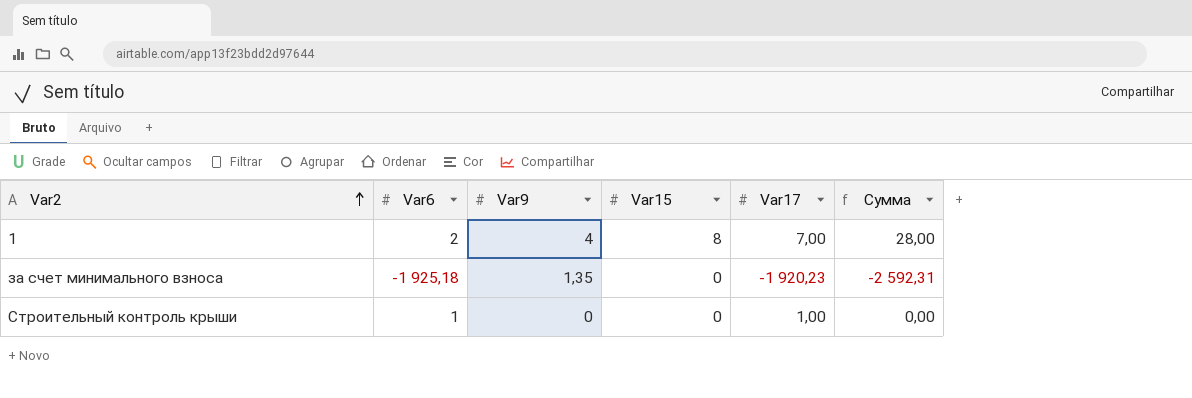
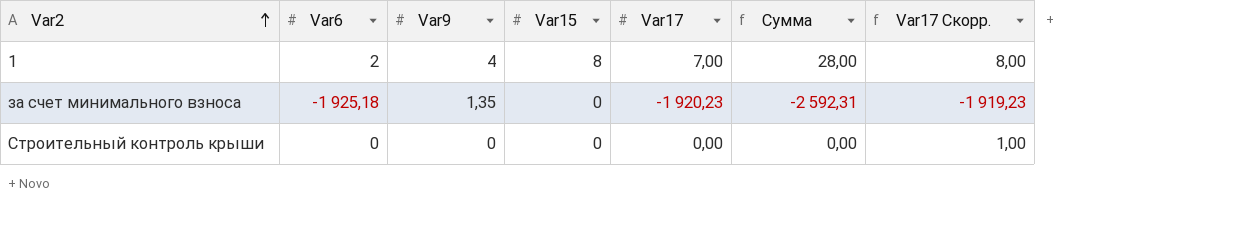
column Var17 Скорр. | formula: none -> [Var17] + 1
Строительный контроль крыши | Var6: 1 -> 0
Строительный контроль крыши | Var17: 1,00 -> 0,00

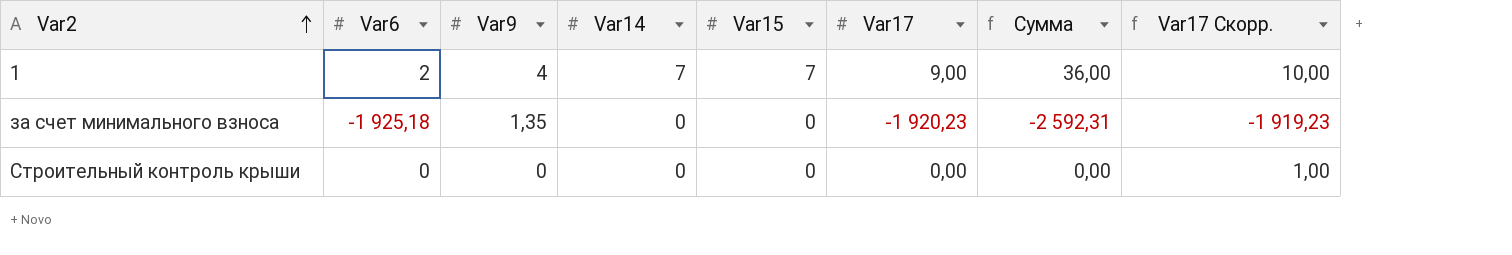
column Var14 | position: none -> 4
1 | Var15: 8 -> 7
1 | Var17: 7,00 -> 9,00
1 | Сумма: 28,00 -> 36,00
1 | Var17 Скорр.: 8,00 -> 10,00

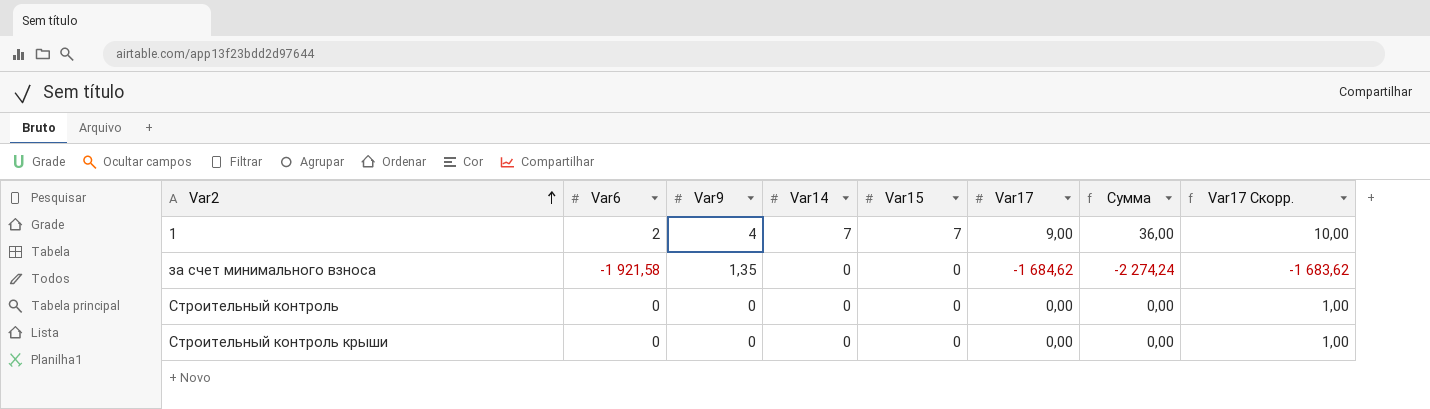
за счет минимального взноса | Var6: -1 925,18 -> -1 921,58
за счет минимального взноса | Var17: -1 920,23 -> -1 684,62
за счет минимального взноса | Сумма: -2 592,31 -> -2 274,24
за счет минимального взноса | Var17 Скорр.: -1 919,23 -> -1 683,62
row Строительный контроль: none -> 0 | 0 | 0 | 0 | 0,00 | 0,00 | 1,00

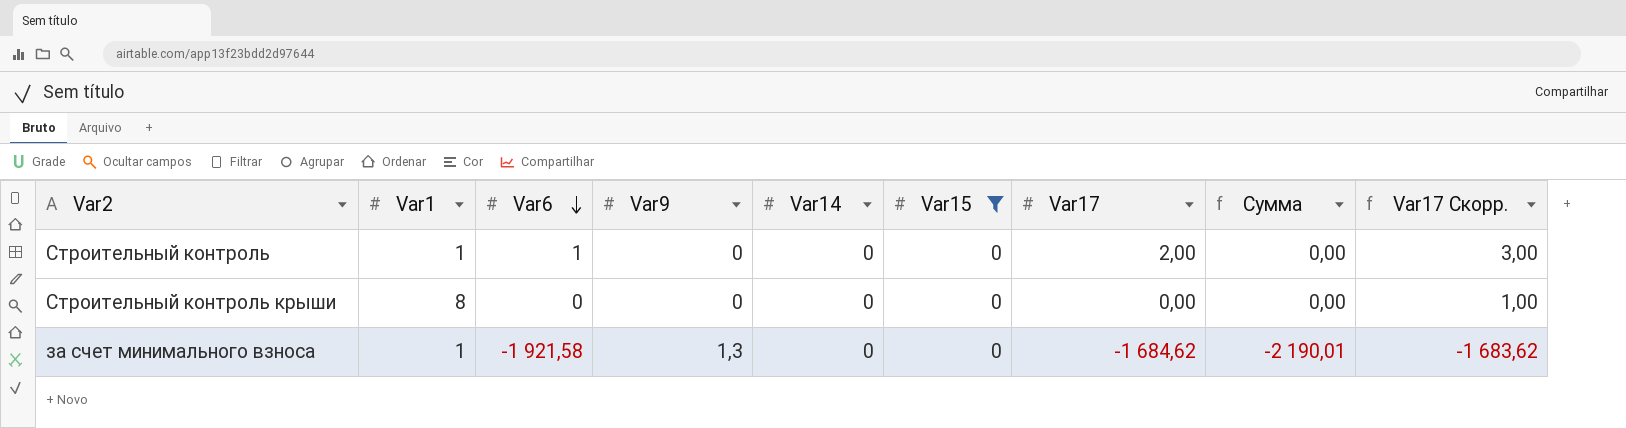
filter: none -> Var15 = 0
row order: Var2 ascending -> Var6 descending
column Var1 | position: none -> 2
Строительный контроль | Var6: 0 -> 1
Строительный контроль | Var17: 0,00 -> 2,00
Строительный контроль | Var17 Скорр.: 1,00 -> 3,00
за счет минимального взноса | Var9: 1,35 -> 1,3
за счет минимального взноса | Сумма: -2 274,24 -> -2 190,01

